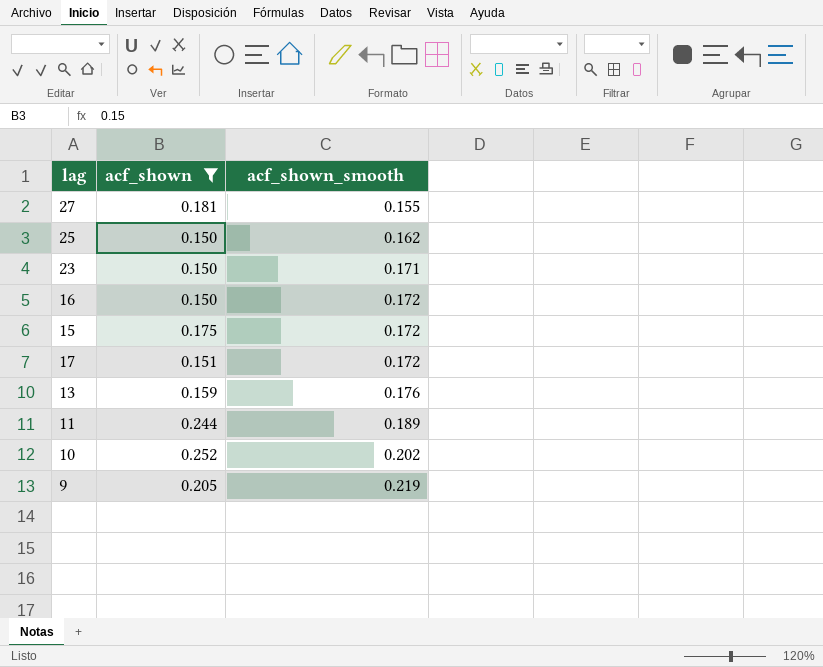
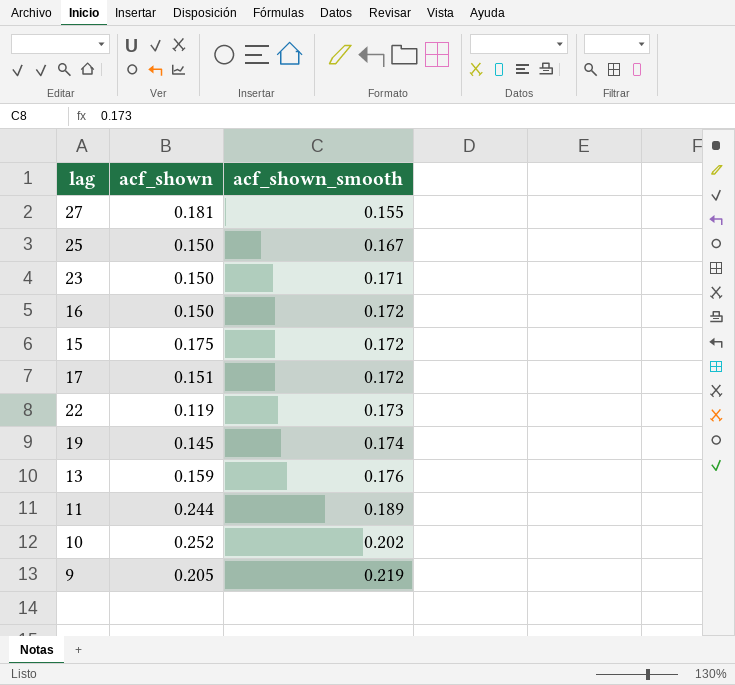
filter: acf_shown >= 0.150 -> none
25 | acf_shown_smooth: 0.162 -> 0.167

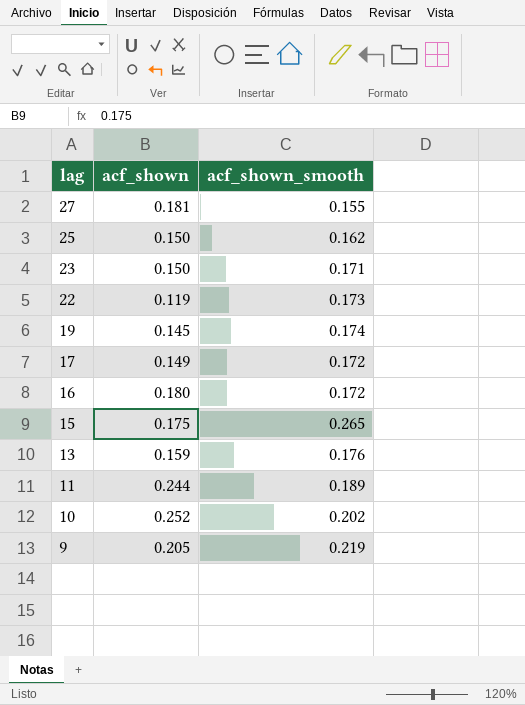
row order: acf_shown_smooth ascending -> lag descending
25 | acf_shown_smooth: 0.167 -> 0.162
17 | acf_shown: 0.151 -> 0.149
16 | acf_shown: 0.150 -> 0.180
15 | acf_shown_smooth: 0.172 -> 0.265

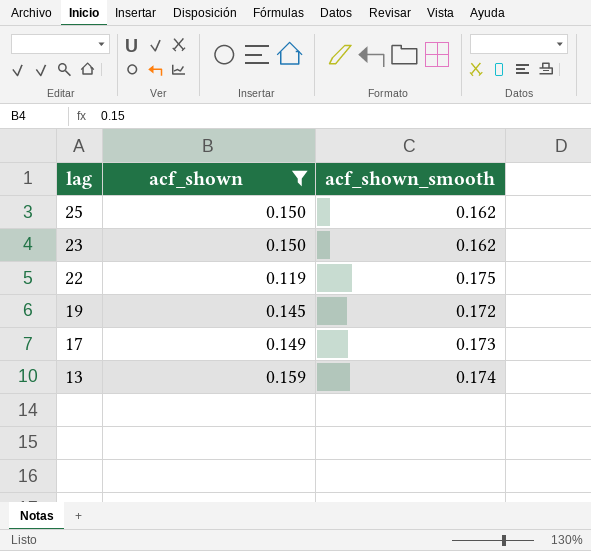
filter: none -> acf_shown <= 0.159
23 | acf_shown_smooth: 0.171 -> 0.162
22 | acf_shown_smooth: 0.173 -> 0.175
19 | acf_shown_smooth: 0.174 -> 0.172
17 | acf_shown_smooth: 0.172 -> 0.173
13 | acf_shown_smooth: 0.176 -> 0.174

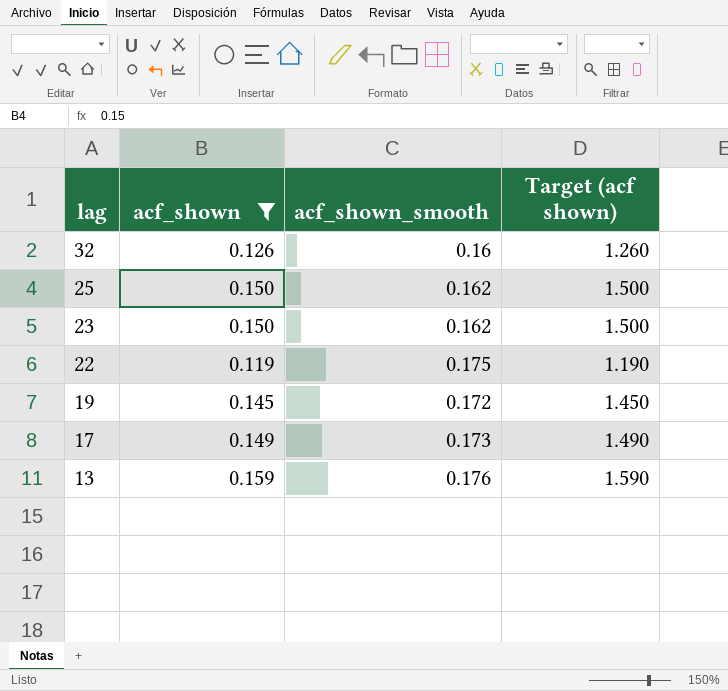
column Target (acf shown) | formula: none -> [acf_shown] * 10
row 32: none -> 0.126 | 0.16 | 1.260
13 | acf_shown_smooth: 0.174 -> 0.176

